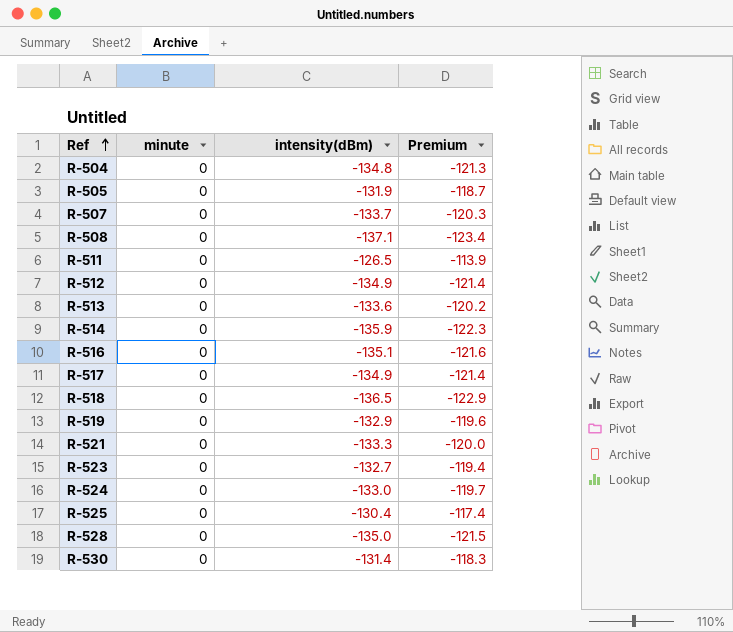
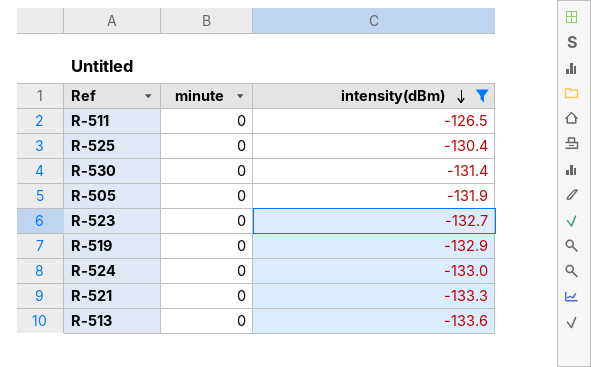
filter: none -> intensity(dBm) >= -133.6
row order: Ref ascending -> intensity(dBm) descending
column Premium | formula: [intensity(dBm)] * 0.9 -> none

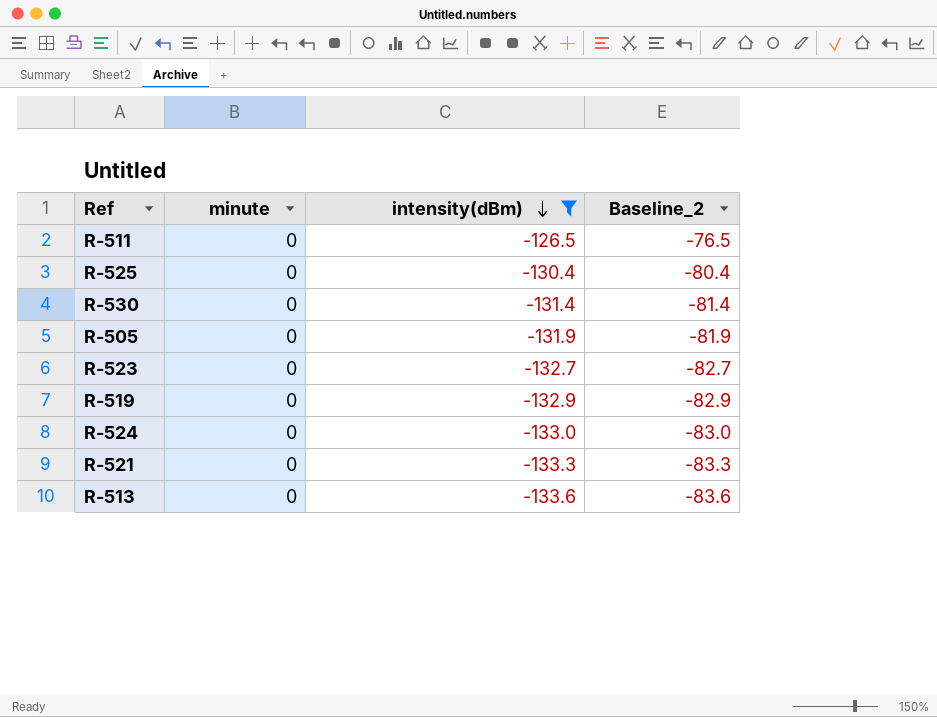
column Baseline_2 | formula: none -> [intensity(dBm)] + 50

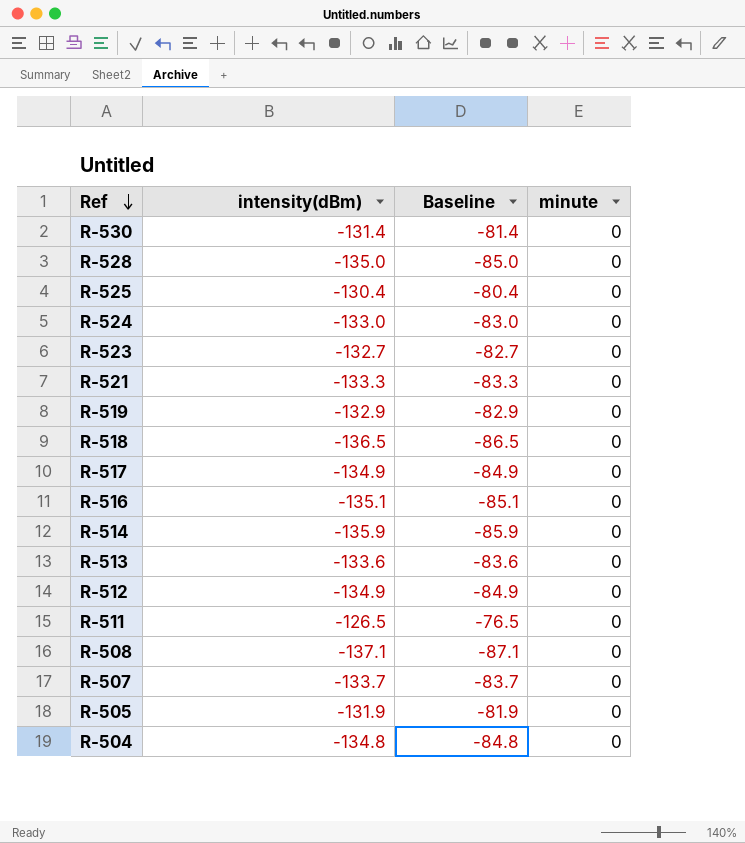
filter: intensity(dBm) >= -133.6 -> none
row order: intensity(dBm) descending -> Ref descending
column name: Baseline_2 -> Baseline
column minute | position: 2 -> 4

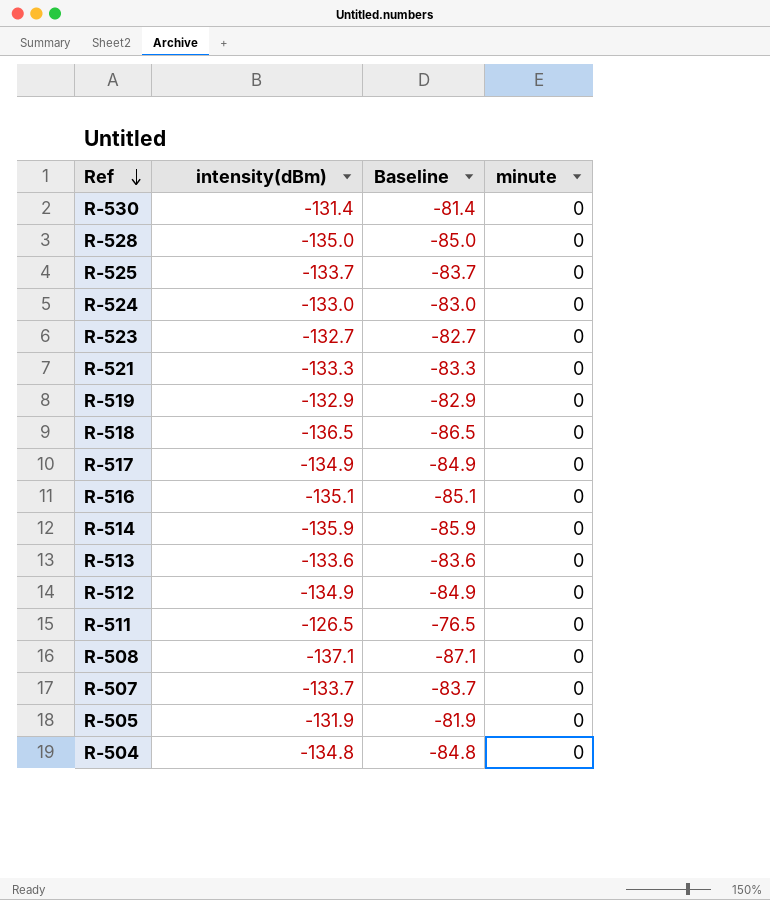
R-525 | intensity(dBm): -130.4 -> -133.7
R-525 | Baseline: -80.4 -> -83.7

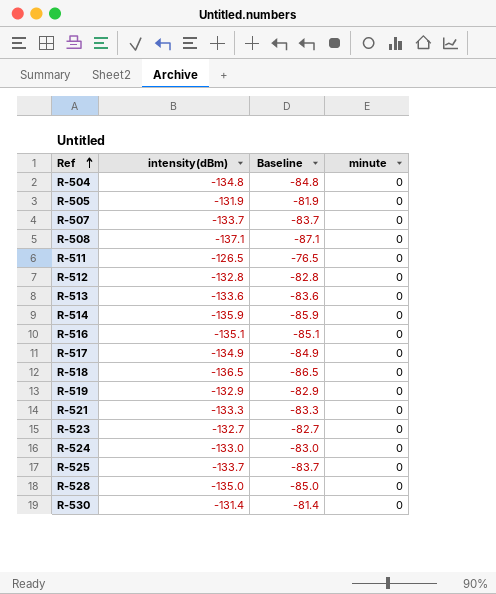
row order: Ref descending -> Ref ascending
R-512 | intensity(dBm): -134.9 -> -132.8
R-512 | Baseline: -84.9 -> -82.8

